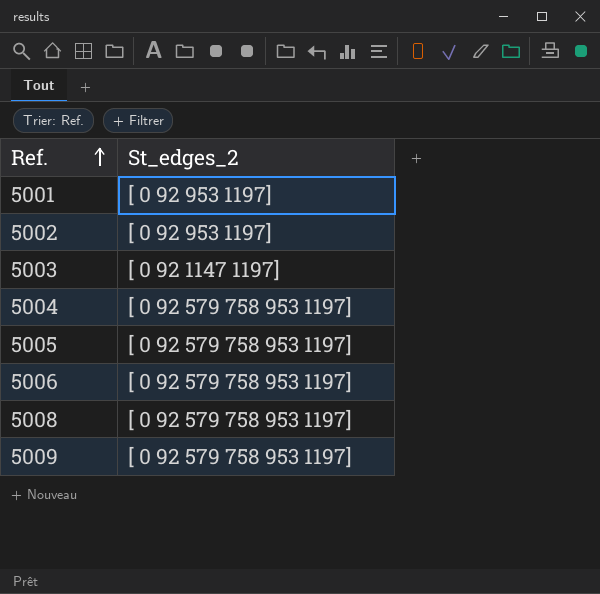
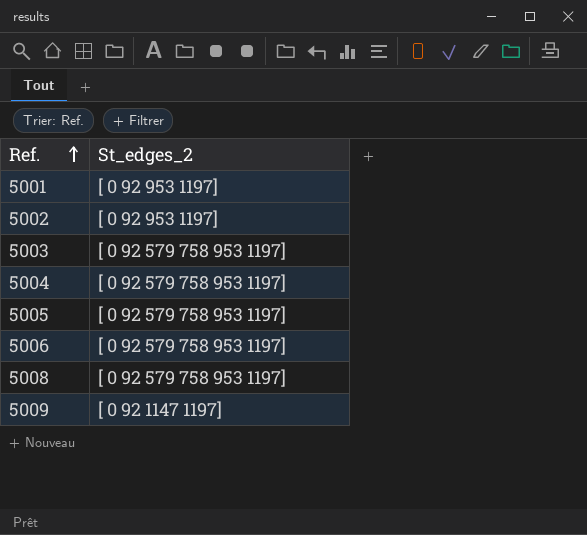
5003 | St_edges_2: [ 0 92 1147 1197] -> [ 0 92 579 758 953 1197]
5009 | St_edges_2: [ 0 92 579 758 953 1197] -> [ 0 92 1147 1197]

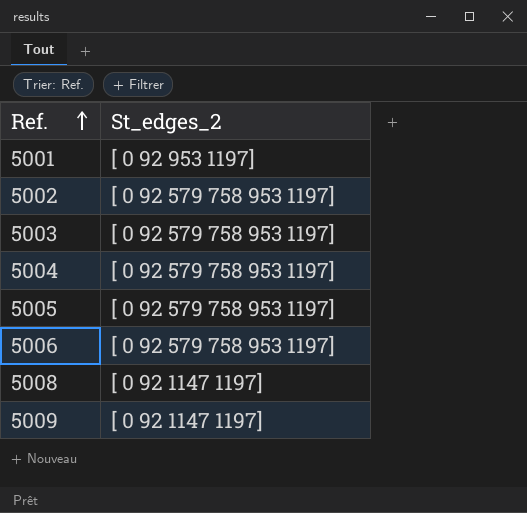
5002 | St_edges_2: [ 0 92 953 1197] -> [ 0 92 579 758 953 1197]
5008 | St_edges_2: [ 0 92 579 758 953 1197] -> [ 0 92 1147 1197]

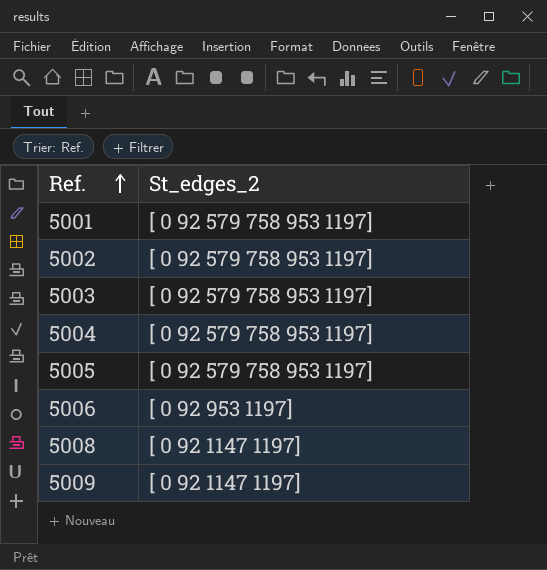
5001 | St_edges_2: [ 0 92 953 1197] -> [ 0 92 579 758 953 1197]
5006 | St_edges_2: [ 0 92 579 758 953 1197] -> [ 0 92 953 1197]

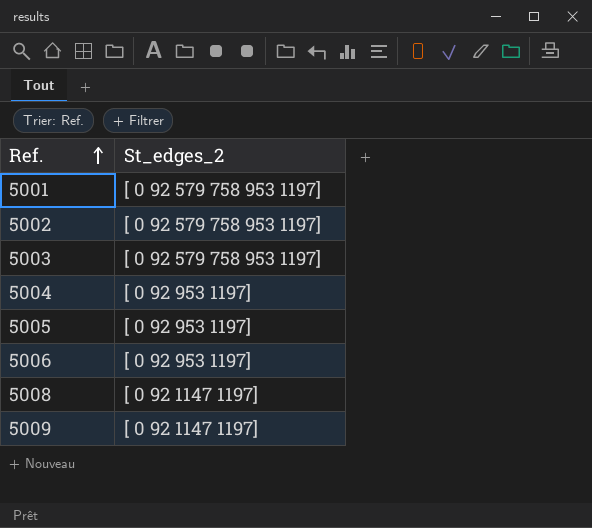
5004 | St_edges_2: [ 0 92 579 758 953 1197] -> [ 0 92 953 1197]
5005 | St_edges_2: [ 0 92 579 758 953 1197] -> [ 0 92 953 1197]

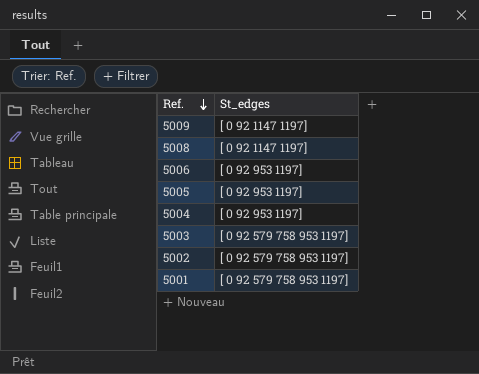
row order: Ref. ascending -> Ref. descending
column name: St_edges_2 -> St_edges

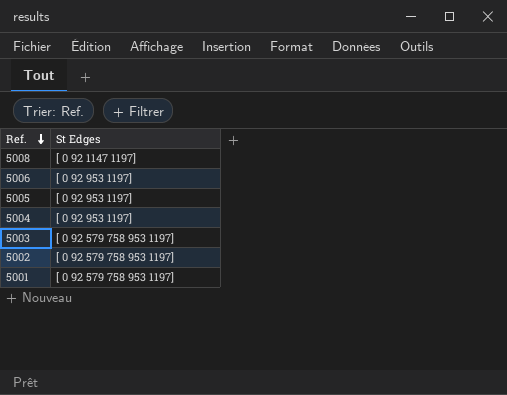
column name: St_edges -> St Edges
row 5009: [ 0 92 1147 1197] -> none

